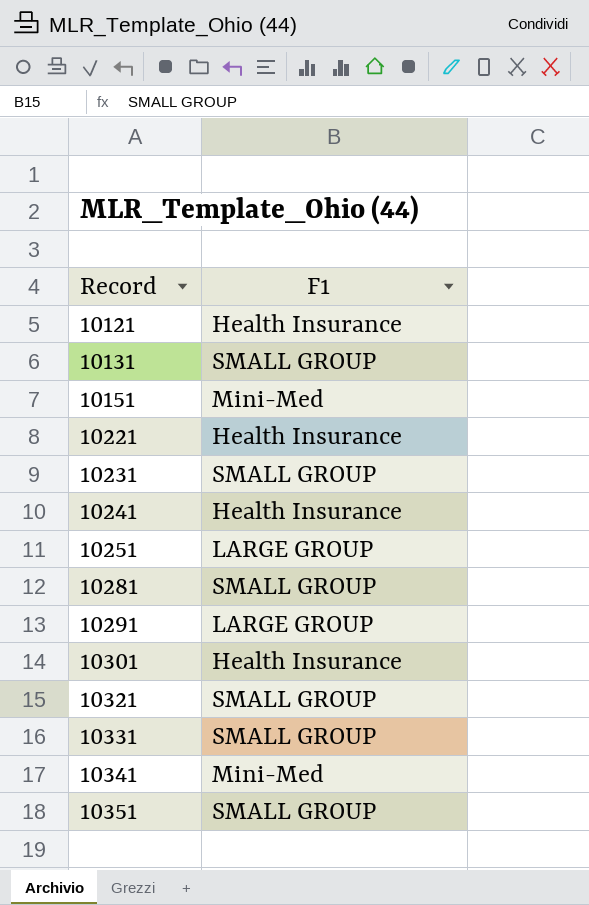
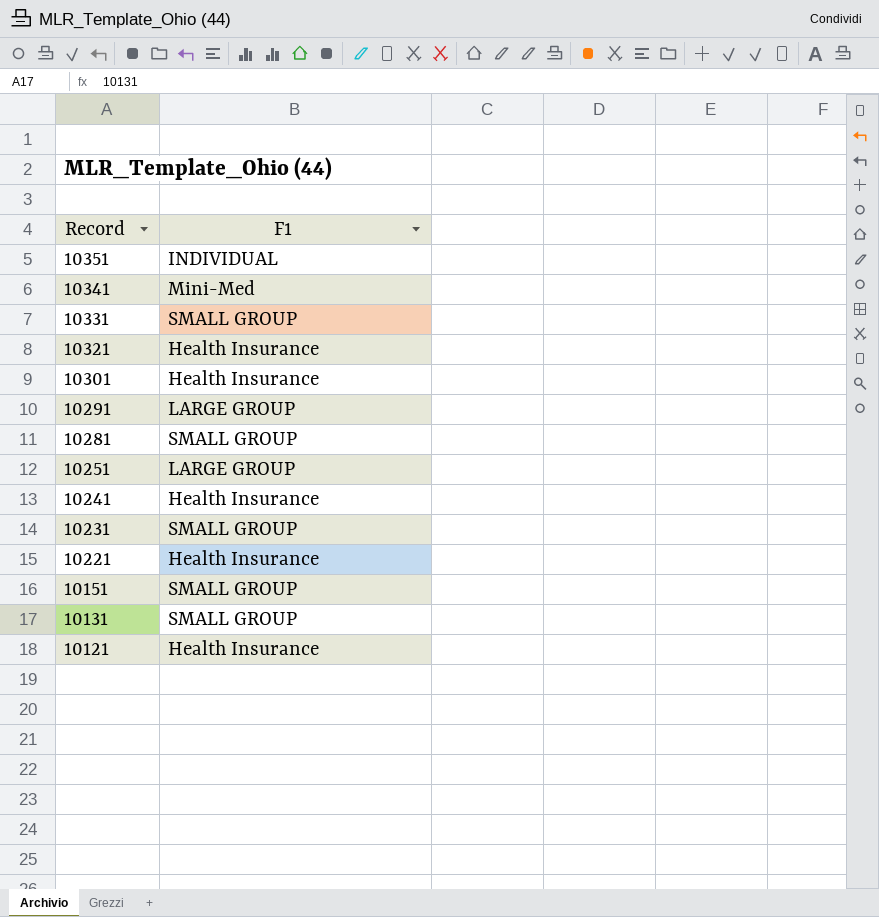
row order: Record ascending -> Record descending
10351 | F1: SMALL GROUP -> INDIVIDUAL
10321 | F1: SMALL GROUP -> Health Insurance
10151 | F1: Mini-Med -> SMALL GROUP

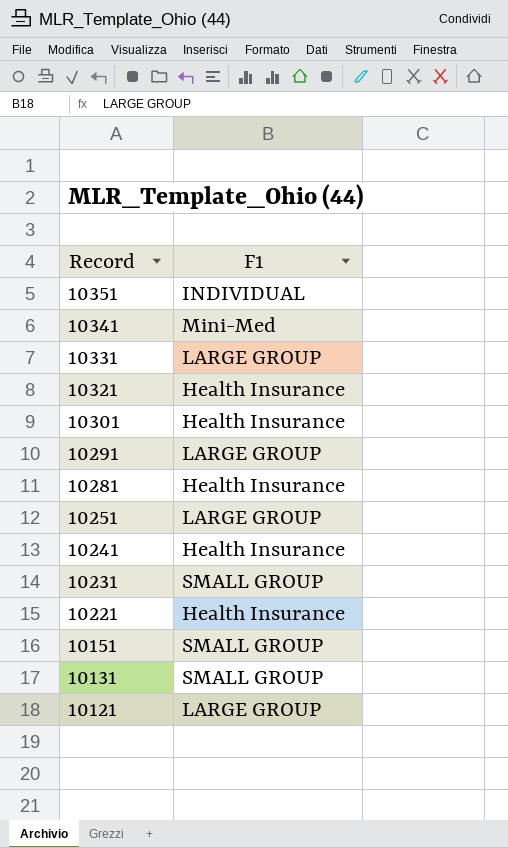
10331 | F1: SMALL GROUP -> LARGE GROUP
10281 | F1: SMALL GROUP -> Health Insurance
10121 | F1: Health Insurance -> LARGE GROUP

